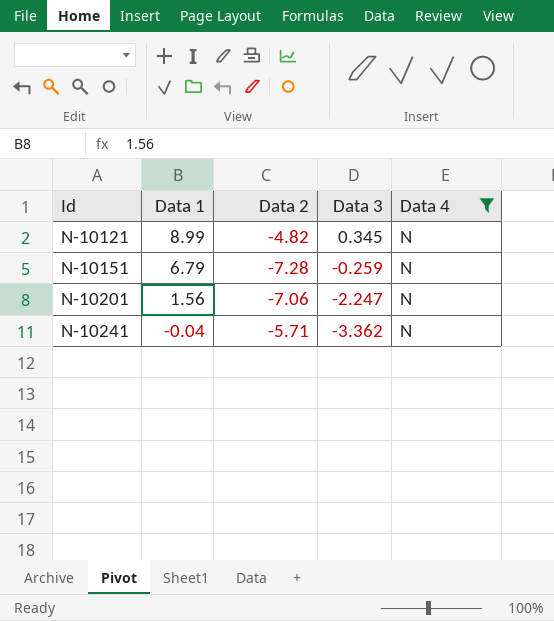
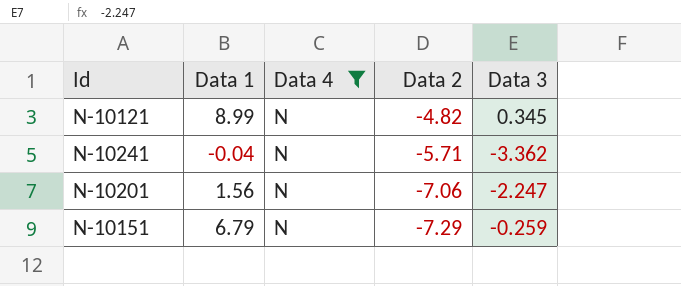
row order: Id ascending -> Data 2 descending
column Data 4 | position: 5 -> 3
N-10151 | Data 2: -7.28 -> -7.29

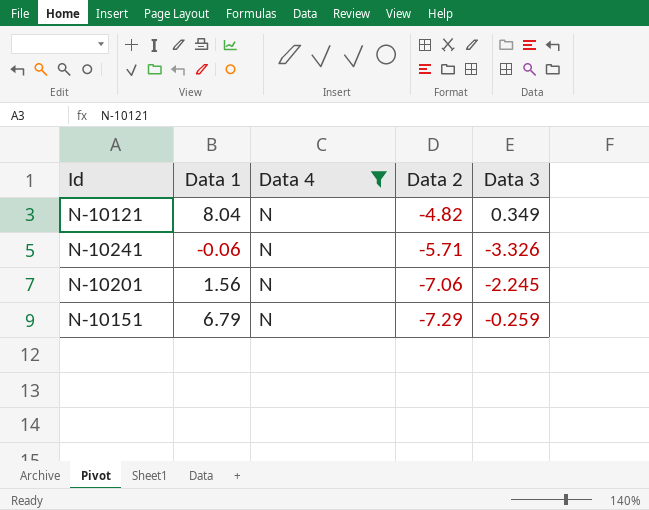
N-10121 | Data 1: 8.99 -> 8.04
N-10121 | Data 3: 0.345 -> 0.349
N-10241 | Data 1: -0.04 -> -0.06
N-10241 | Data 3: -3.362 -> -3.326
N-10201 | Data 3: -2.247 -> -2.245

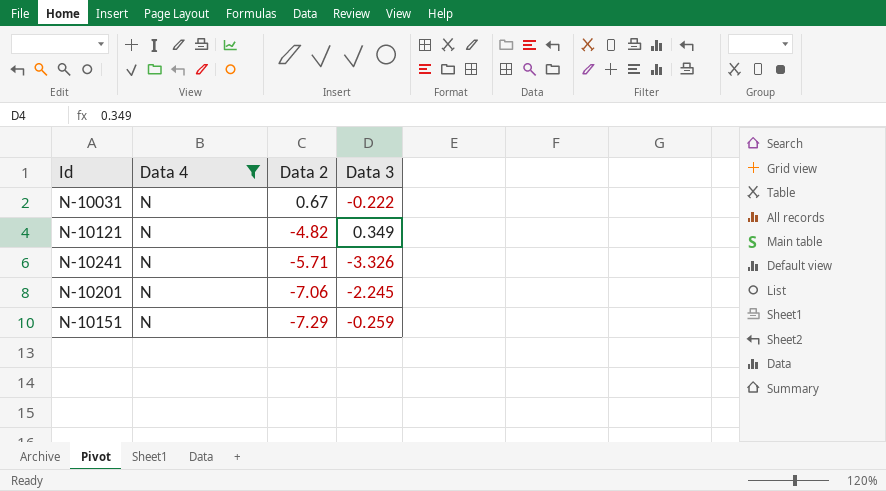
column Data 1 | position: 2 -> none
row N-10031: none -> N | 0.67 | -0.222

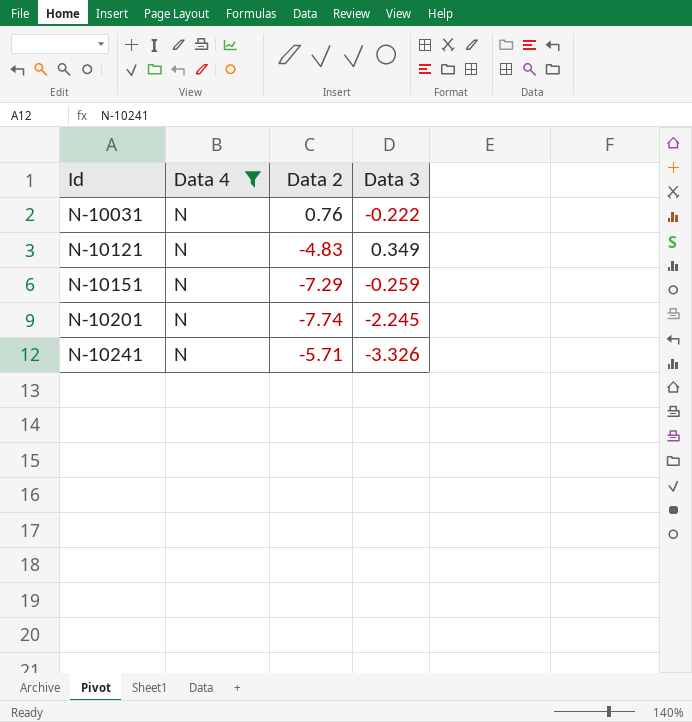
row order: Data 2 descending -> Id ascending
N-10031 | Data 2: 0.67 -> 0.76
N-10121 | Data 2: -4.82 -> -4.83
N-10201 | Data 2: -7.06 -> -7.74

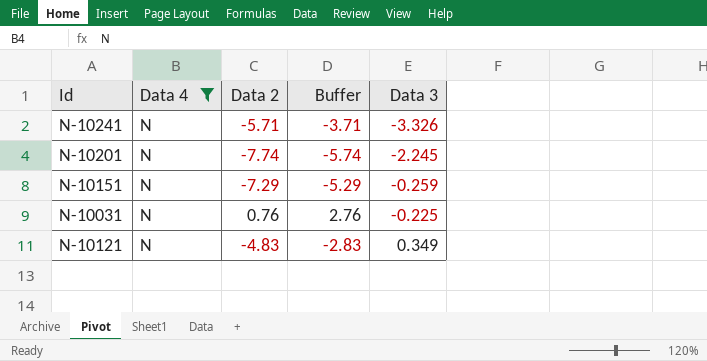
row order: Id ascending -> Data 3 ascending
column Buffer | formula: none -> [Data 2] + 2
N-10031 | Data 3: -0.222 -> -0.225

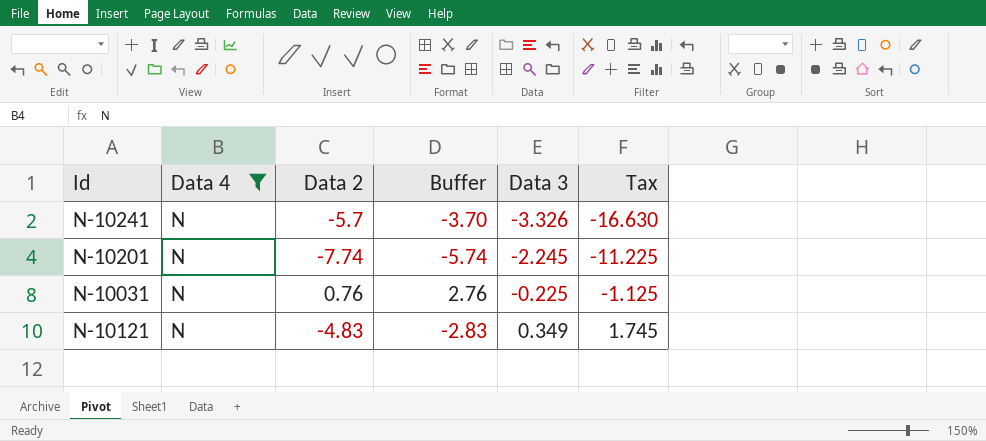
column Tax | formula: none -> [Data 3] * 5
row N-10151: N | -7.29 | -5.29 | -0.259 -> none
N-10241 | Data 2: -5.71 -> -5.7
N-10241 | Buffer: -3.71 -> -3.70

